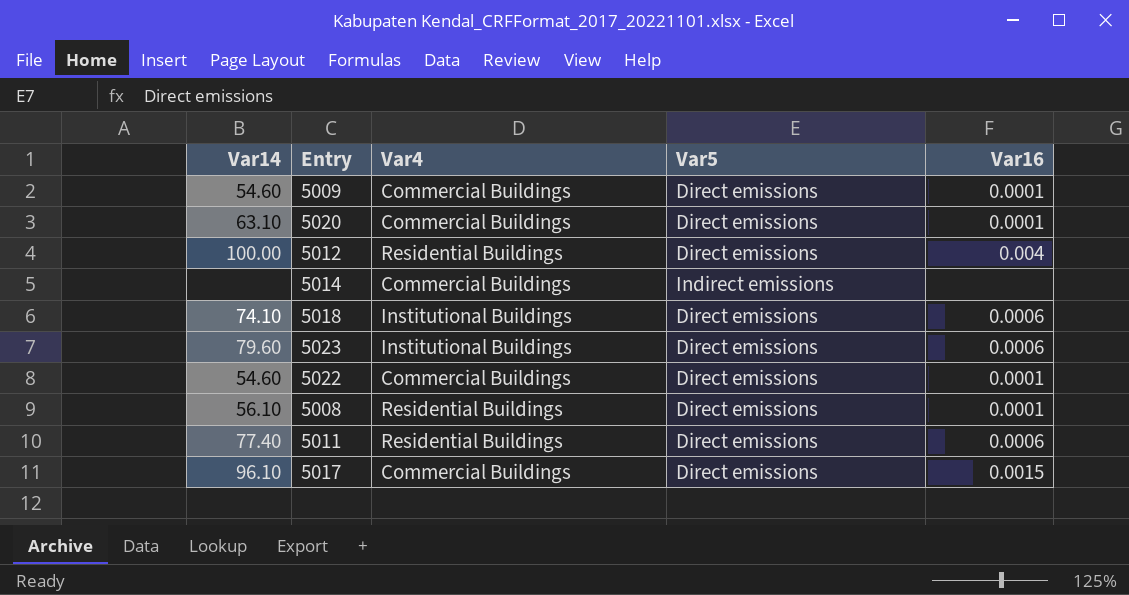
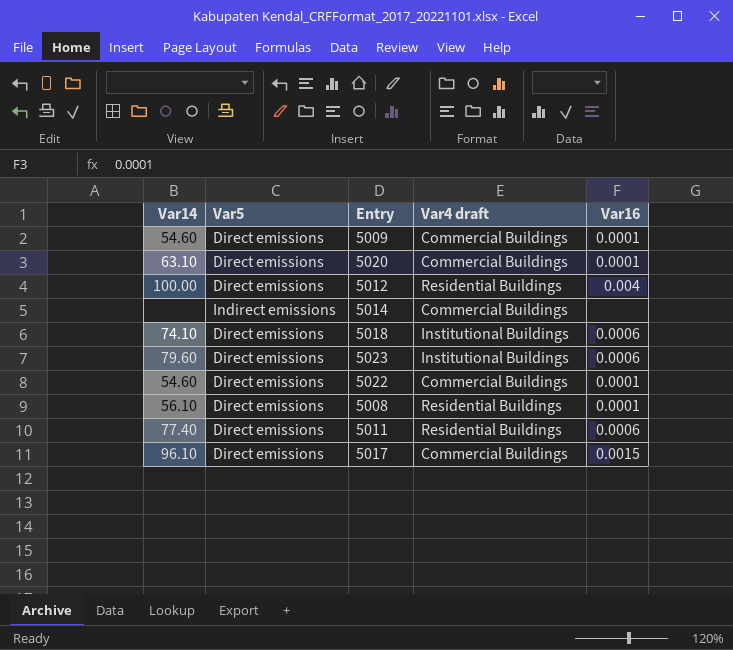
column Var5 | position: 4 -> 2
column name: Var4 -> Var4 draft

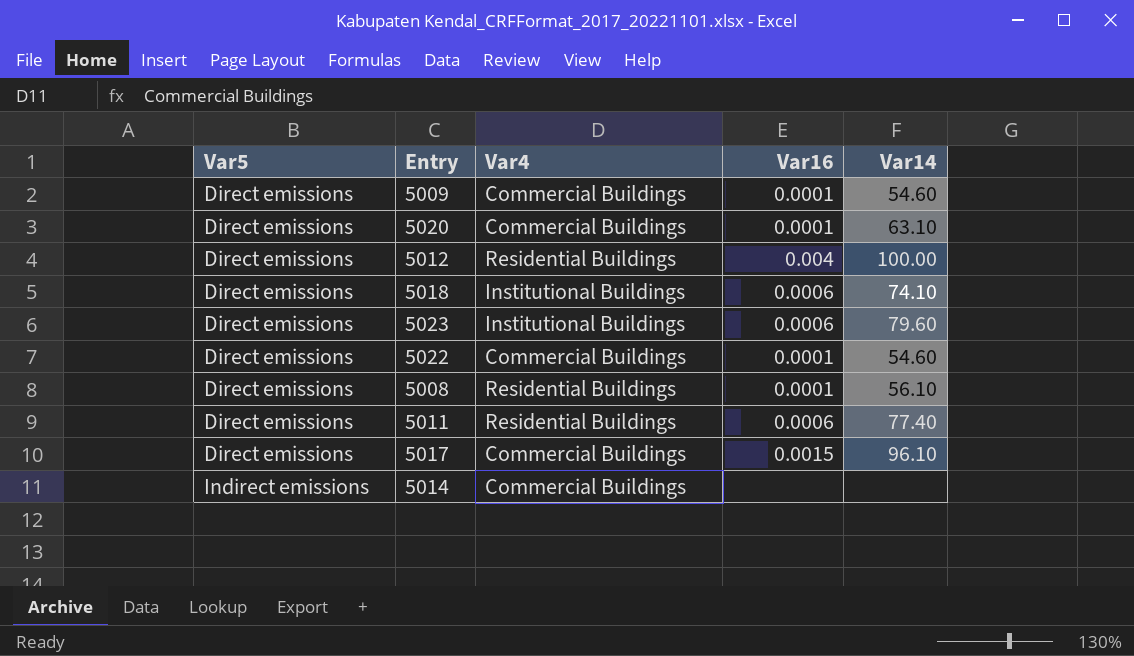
row order: none -> Var5 ascending
column name: Var4 draft -> Var4
column Var14 | position: 1 -> 5

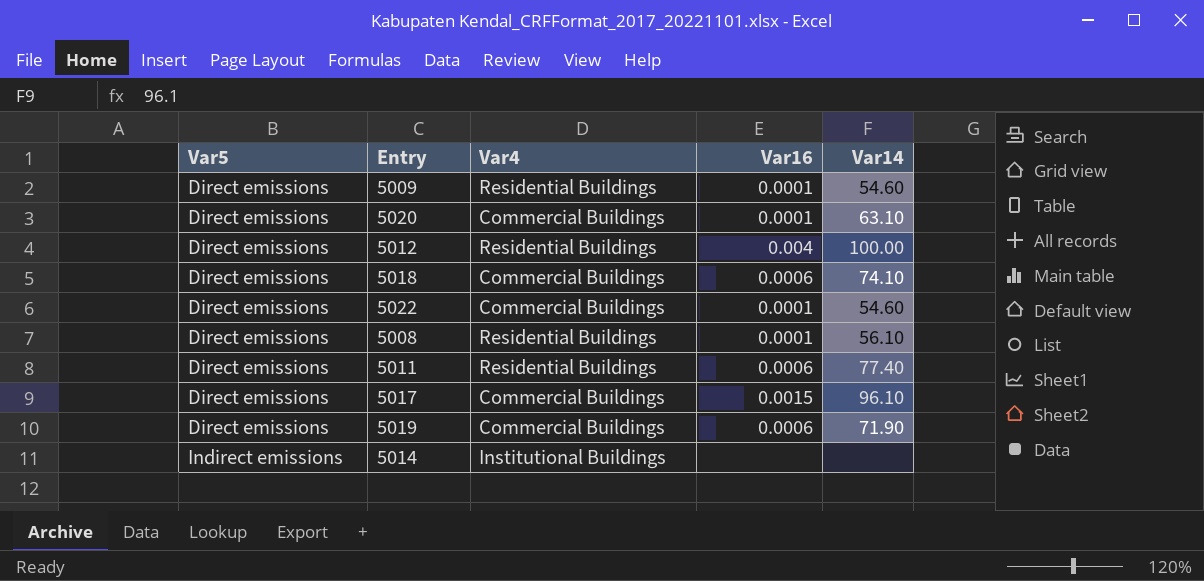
row 5023: Direct emissions | Institutional Buildings | 0.0006 | 79.60 -> none
5009 | Var4: Commercial Buildings -> Residential Buildings
5018 | Var4: Institutional Buildings -> Commercial Buildings
row 5019: none -> Direct emissions | Commercial Buildings | 0.0006 | 71.90
5014 | Var4: Commercial Buildings -> Institutional Buildings

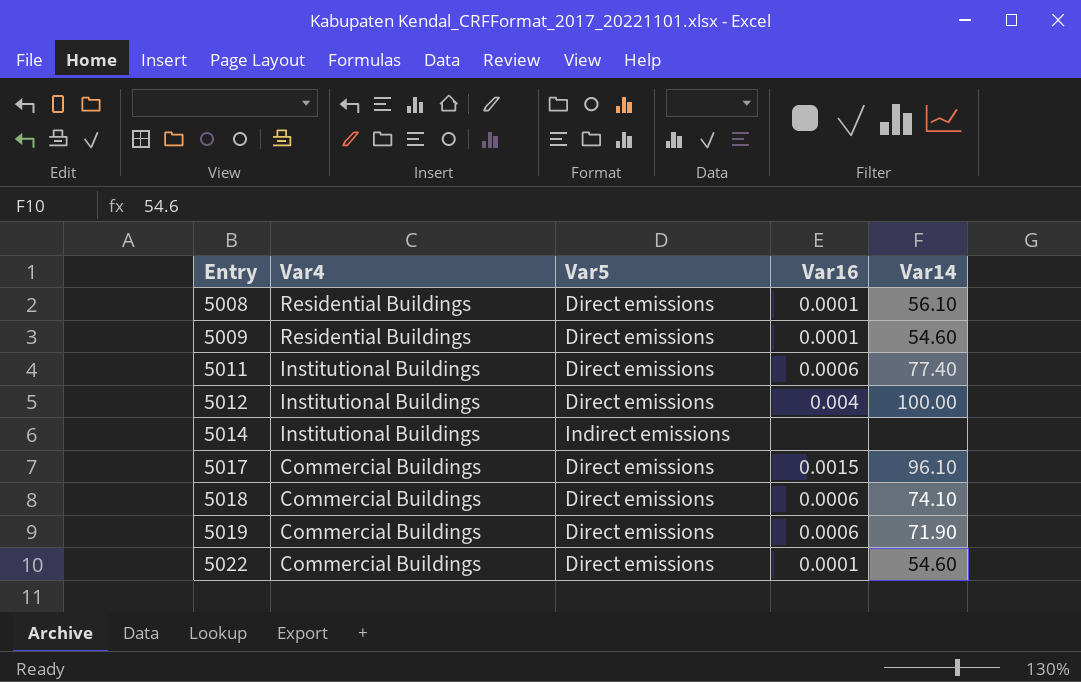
row order: Var5 ascending -> Entry ascending
column Var5 | position: 1 -> 3
row 5020: Direct emissions | Commercial Buildings | 0.0001 | 63.10 -> none
5011 | Var4: Residential Buildings -> Institutional Buildings
5012 | Var4: Residential Buildings -> Institutional Buildings

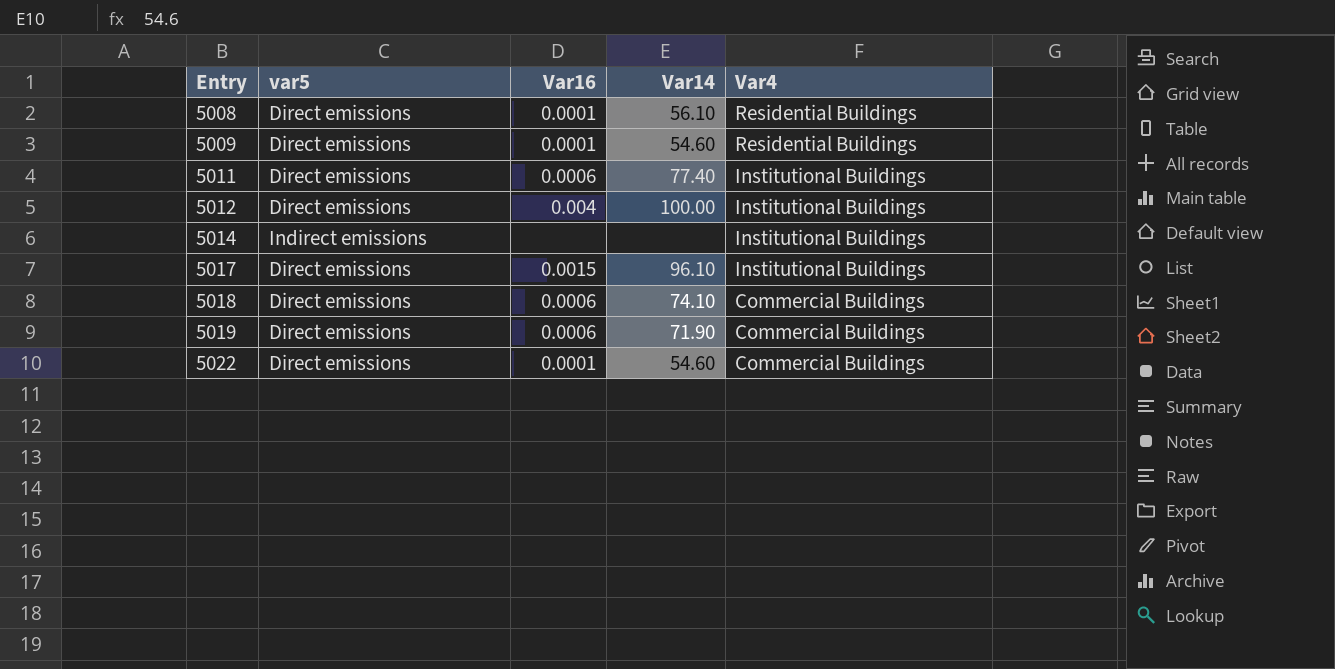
column name: Var5 -> var5
column Var4 | position: 2 -> 5
5017 | Var4: Commercial Buildings -> Institutional Buildings

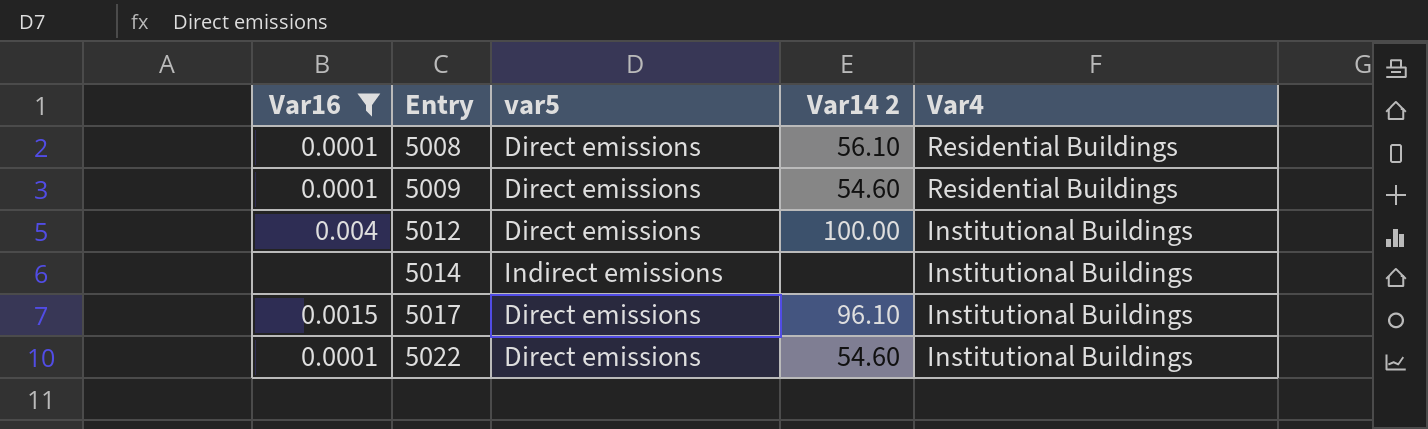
filter: none -> Var16 != 0.0006
column Var16 | position: 3 -> 1
column name: Var14 -> Var14 2
5022 | Var4: Commercial Buildings -> Institutional Buildings

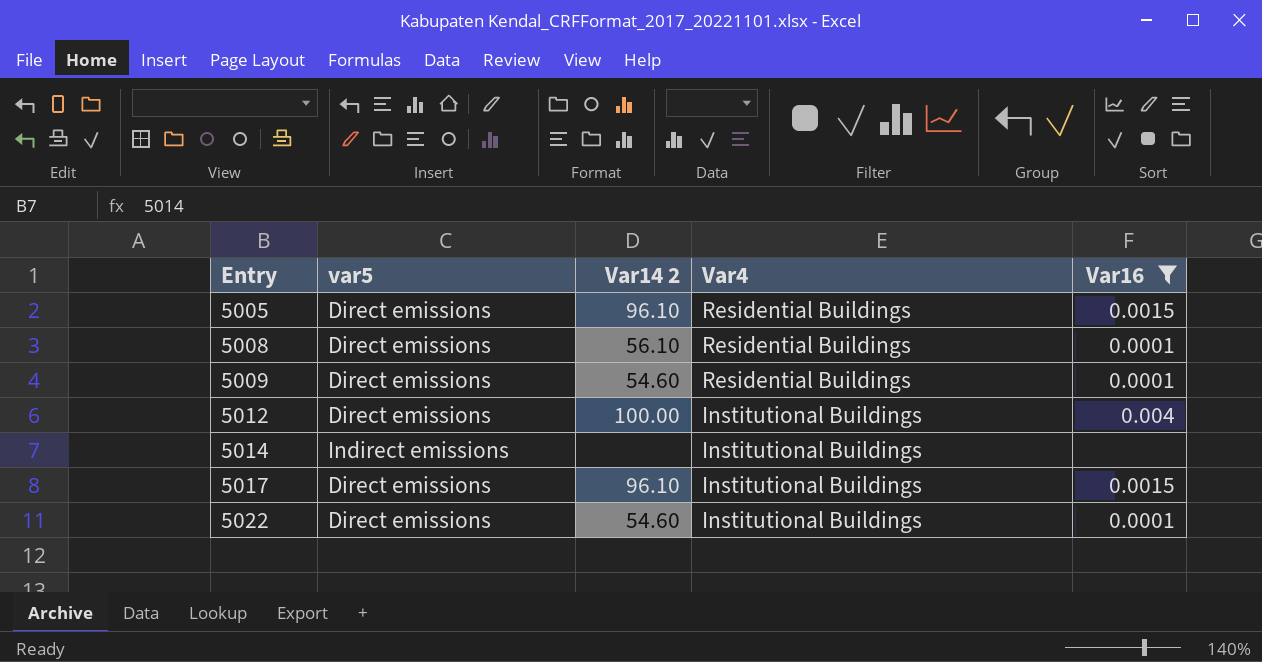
column Var16 | position: 1 -> 5
row 5005: none -> Direct emissions | 96.10 | Residential Buildings | 0.0015

